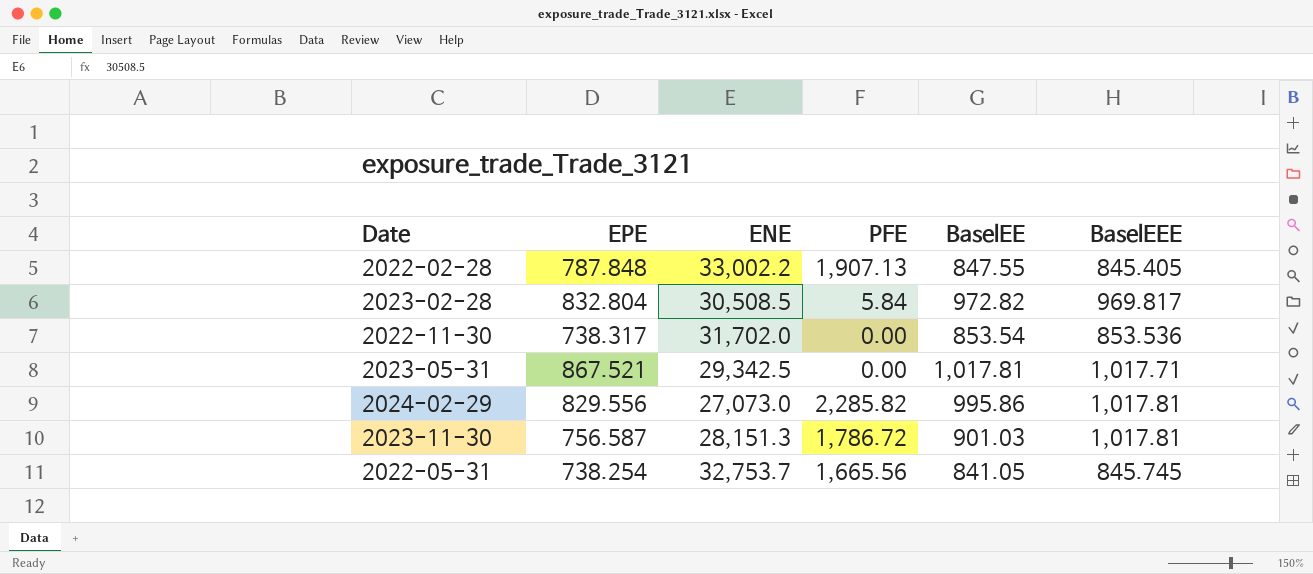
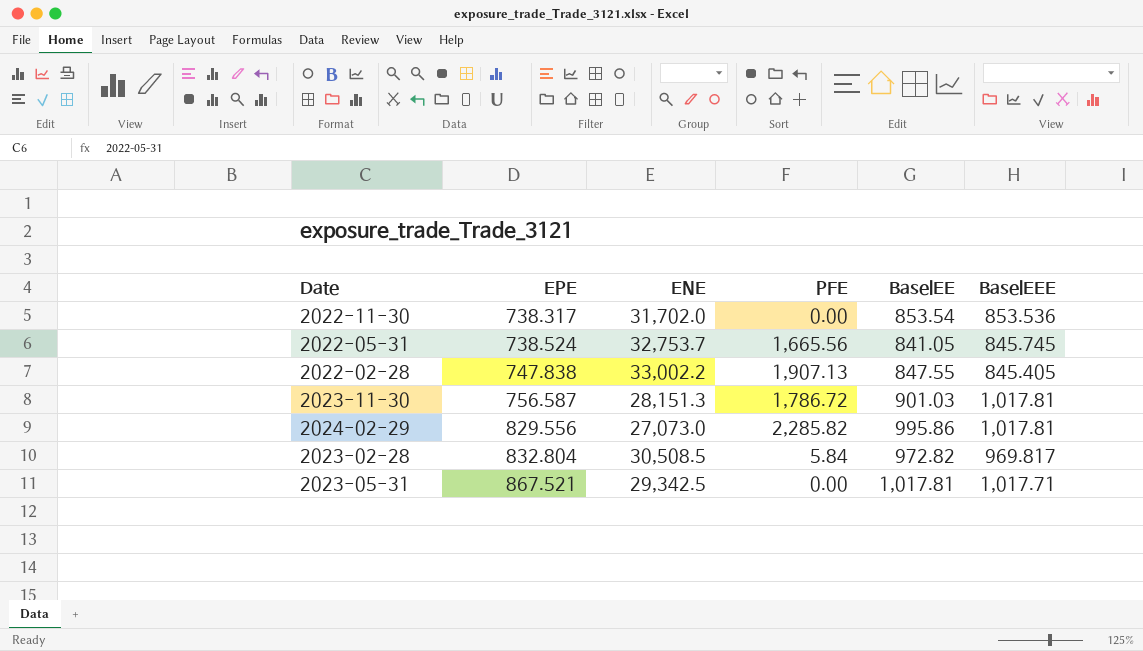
row order: none -> EPE ascending
2022-05-31 | EPE: 738.254 -> 738.524
2022-02-28 | EPE: 787.848 -> 747.838

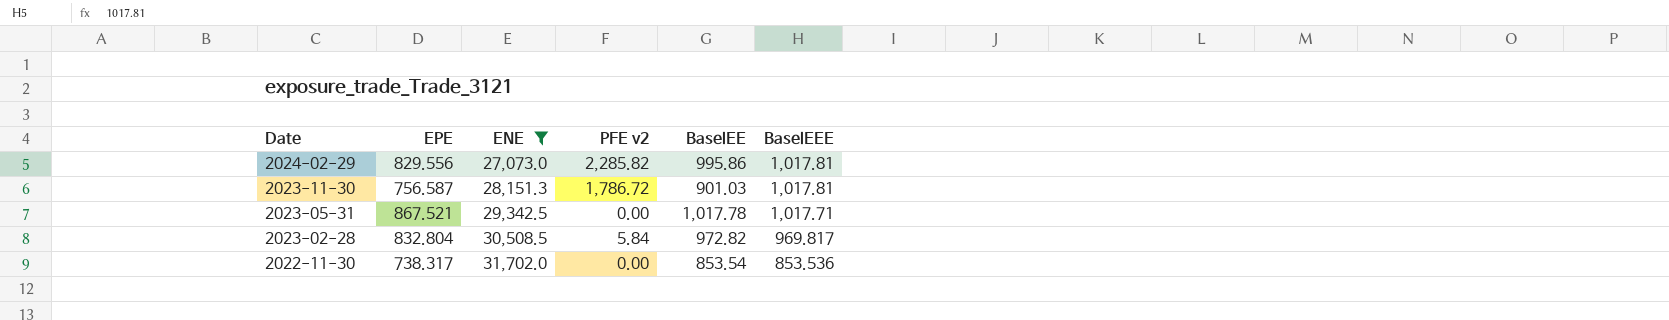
filter: none -> ENE <= 31,702.0
row order: EPE ascending -> Date descending
column name: PFE -> PFE v2
2023-05-31 | BaselEE: 1,017.81 -> 1,017.78

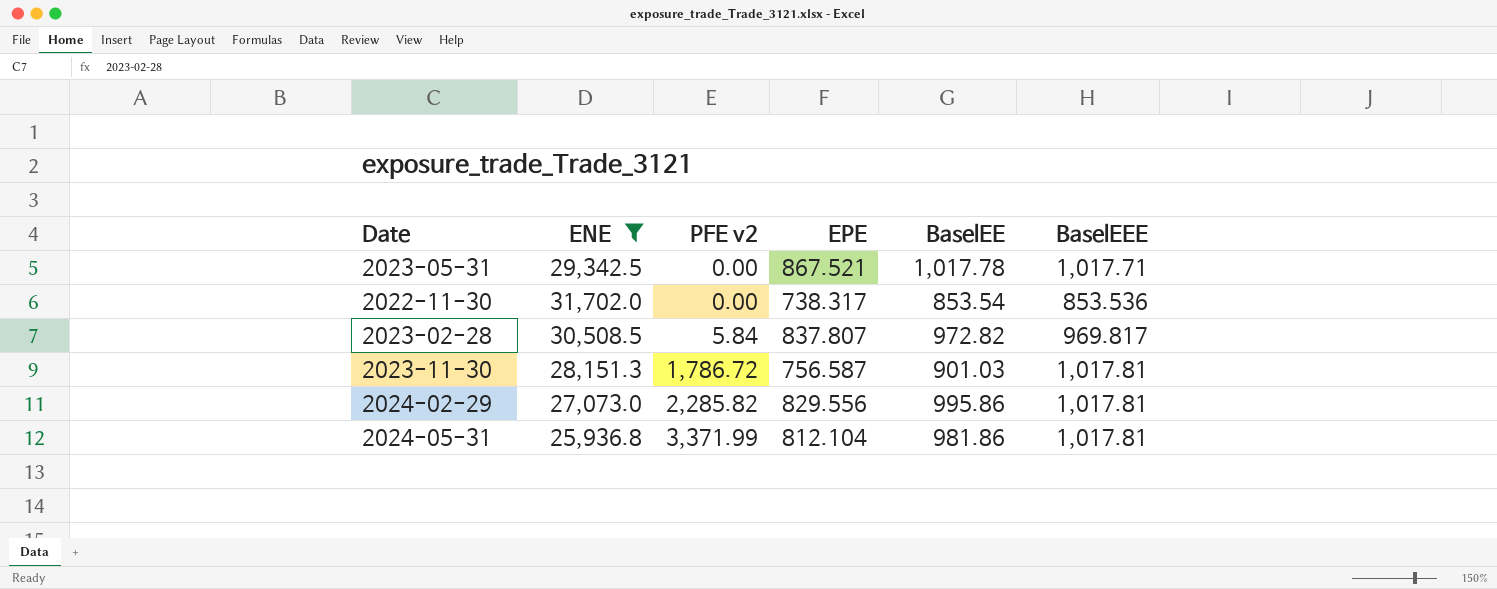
row order: Date descending -> PFE v2 ascending
column EPE | position: 2 -> 4
2023-02-28 | EPE: 832.804 -> 837.807
row 2024-05-31: none -> 25,936.8 | 3,371.99 | 812.104 | 981.86 | 1,017.81

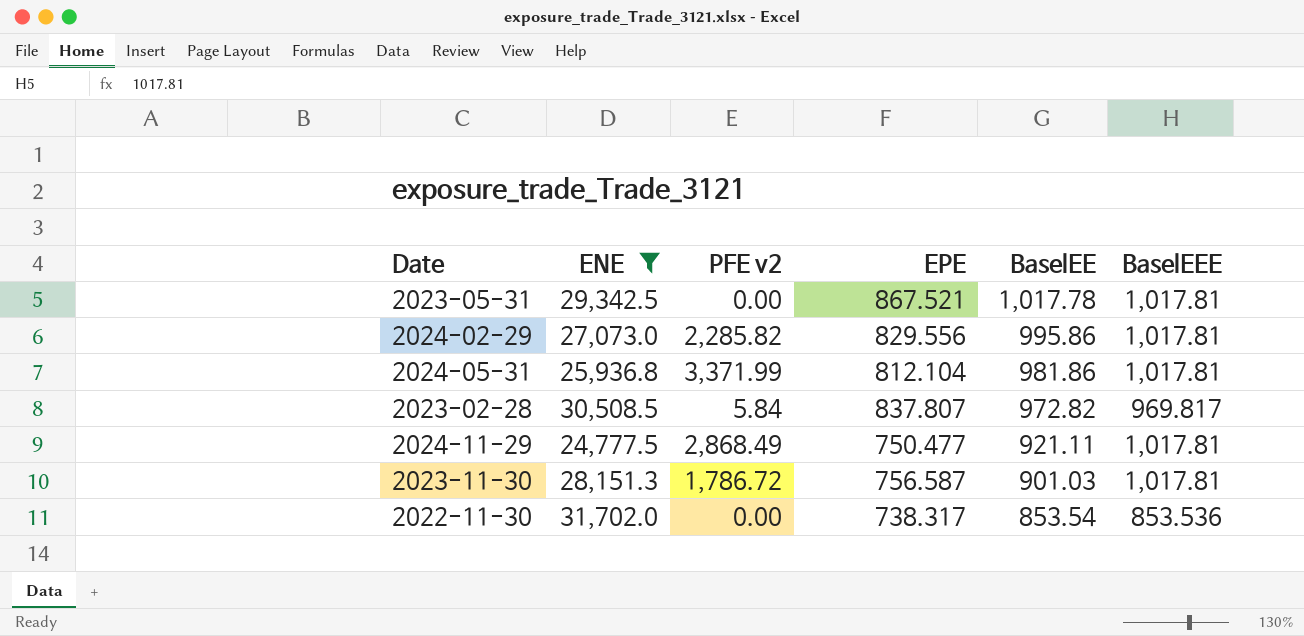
row order: PFE v2 ascending -> BaselEE descending
2023-05-31 | BaselEEE: 1,017.71 -> 1,017.81
row 2024-11-29: none -> 24,777.5 | 2,868.49 | 750.477 | 921.11 | 1,017.81

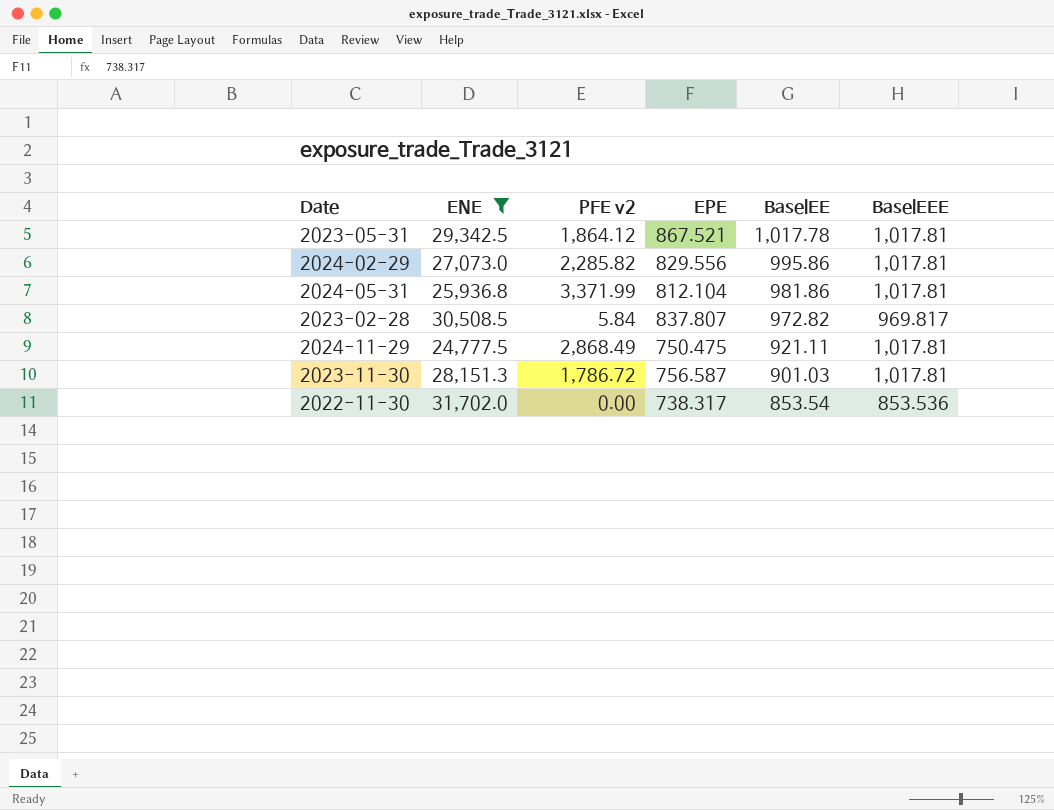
2023-05-31 | PFE v2: 0.00 -> 1,864.12
2024-11-29 | EPE: 750.477 -> 750.475

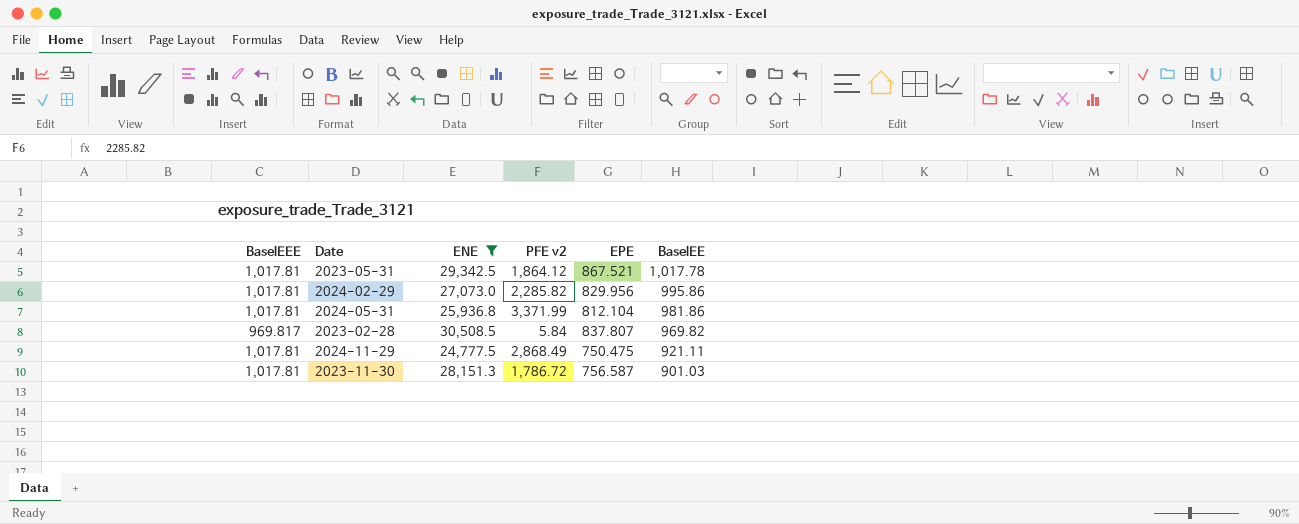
column BaselEEE | position: 6 -> 1
row 2022-11-30: 31,702.0 | 0.00 | 738.317 | 853.54 | 853.536 -> none
2024-02-29 | EPE: 829.556 -> 829.956
2023-02-28 | BaselEE: 972.82 -> 969.82

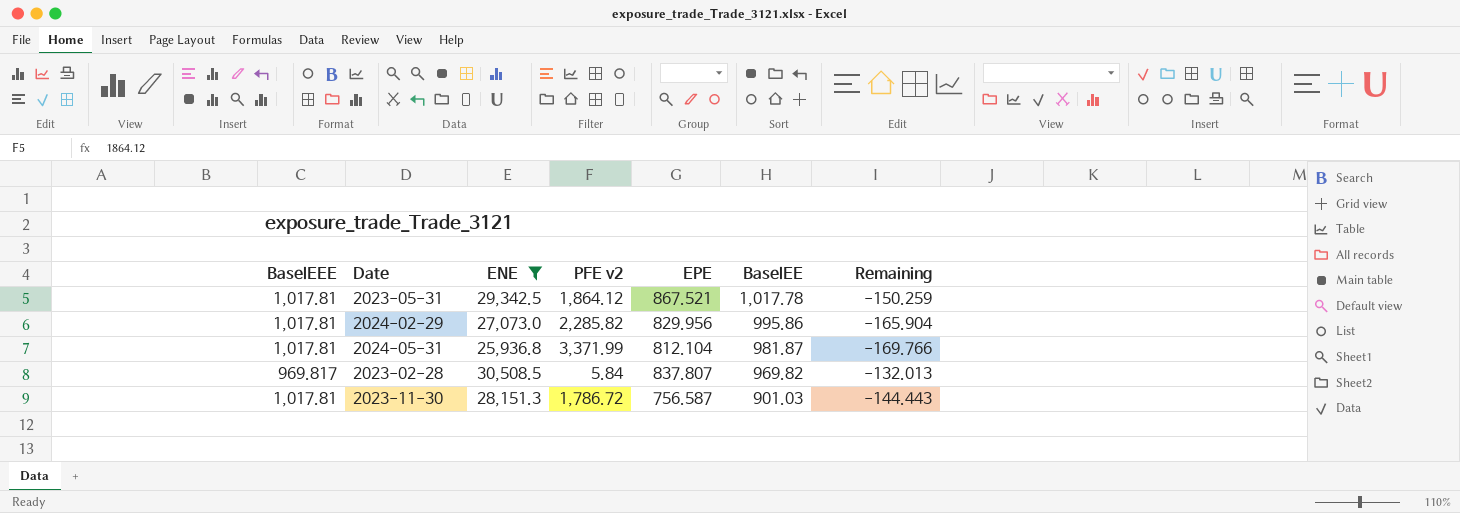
column Remaining | formula: none -> [EPE] - [BaselEE]
row 2024-11-29: 1,017.81 | 24,777.5 | 2,868.49 | 750.475 | 921.11 -> none
2024-05-31 | BaselEE: 981.86 -> 981.87

